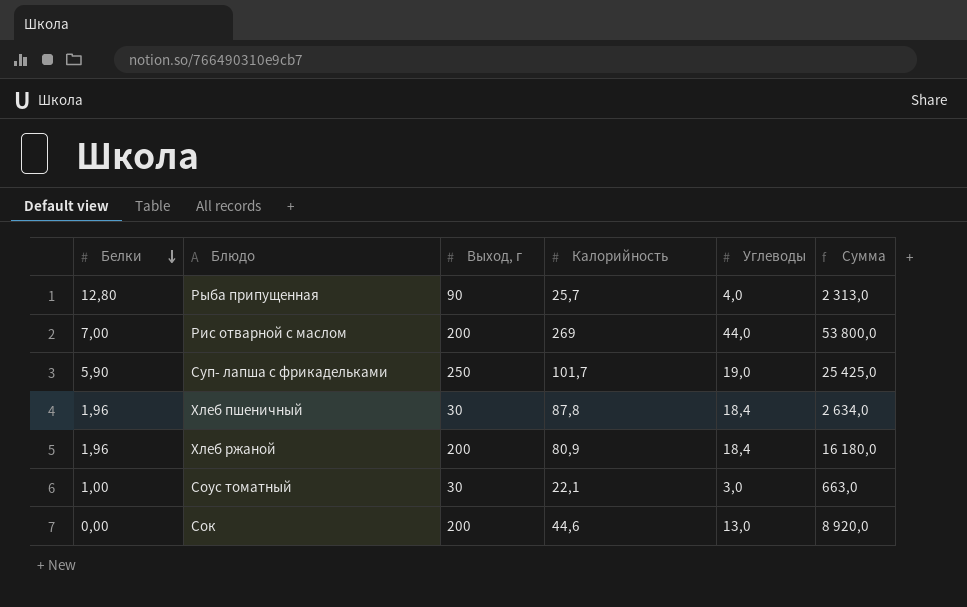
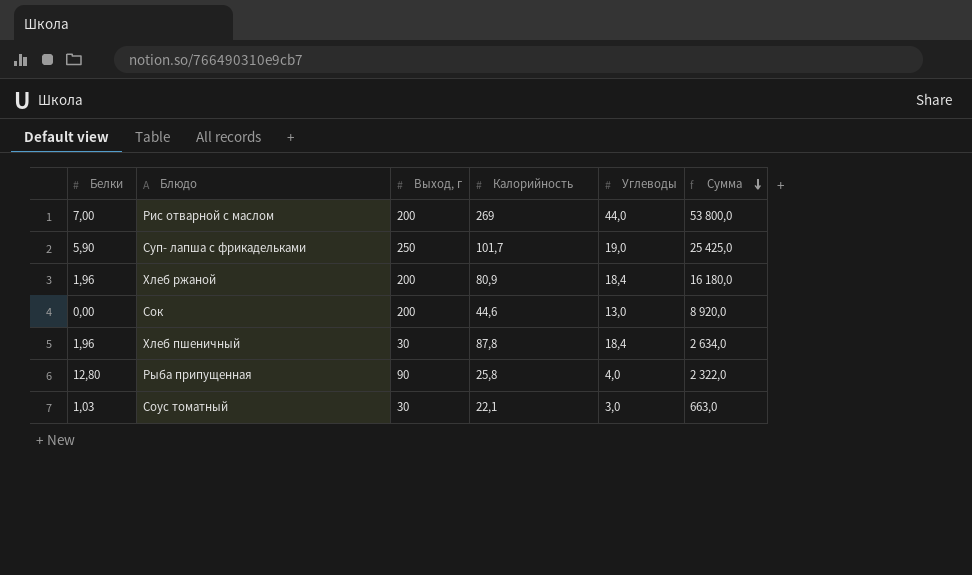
row order: Белки descending -> Сумма descending
Рыба припущенная | Калорийность: 25,7 -> 25,8
Рыба припущенная | Сумма: 2 313,0 -> 2 322,0
Соус томатный | Белки: 1,00 -> 1,03

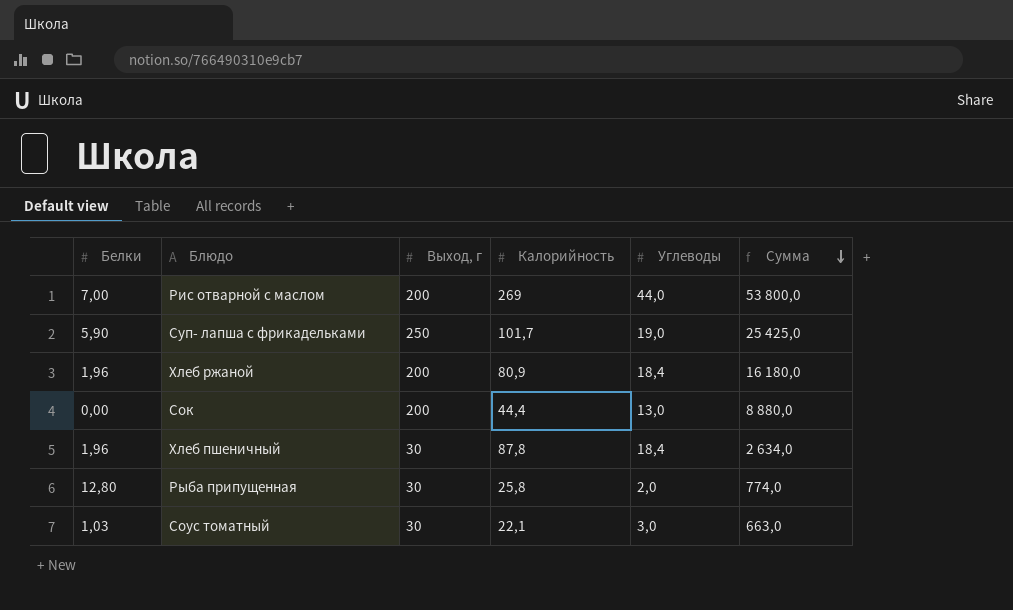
Сок | Калорийность: 44,6 -> 44,4
Сок | Сумма: 8 920,0 -> 8 880,0
Рыба припущенная | Выход, г: 90 -> 30
Рыба припущенная | Углеводы: 4,0 -> 2,0
Рыба припущенная | Сумма: 2 322,0 -> 774,0

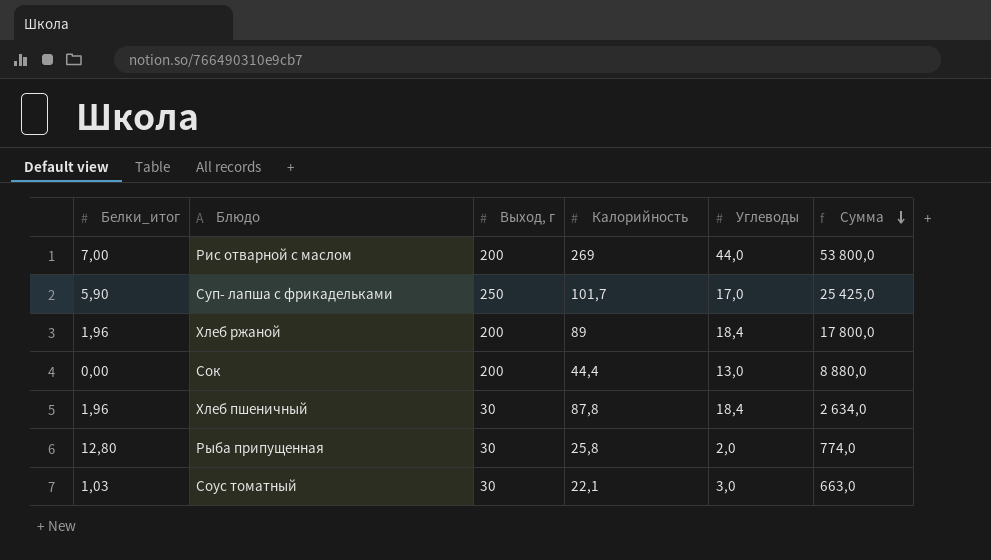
column name: Белки -> Белки_итог
Суп- лапша с фрикадельками | Углеводы: 19,0 -> 17,0
Хлеб ржаной | Калорийность: 80,9 -> 89
Хлеб ржаной | Сумма: 16 180,0 -> 17 800,0

